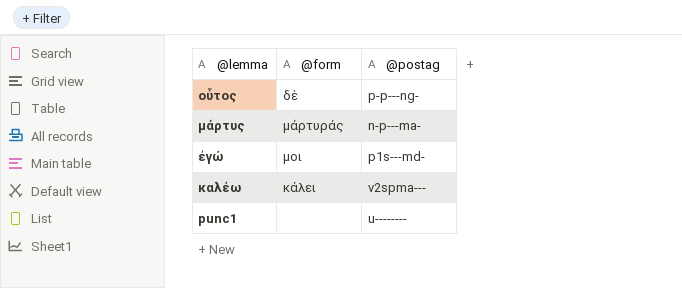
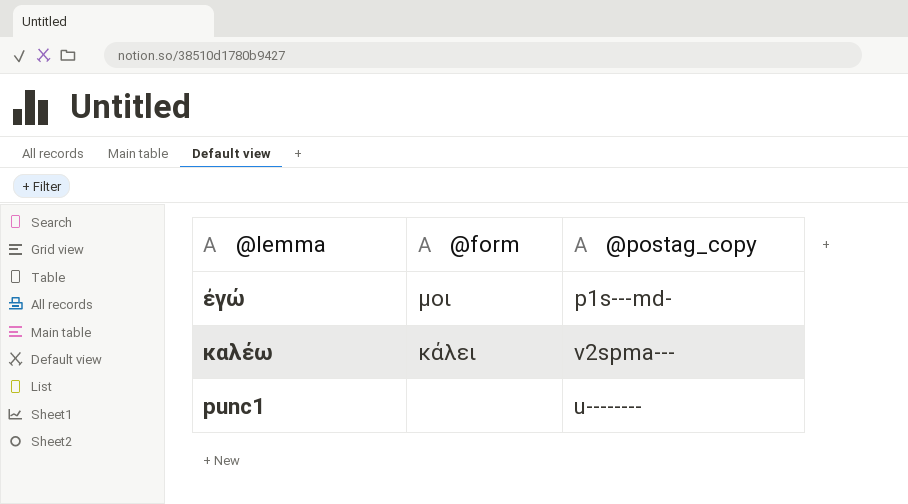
column name: @postag -> @postag_copy
row οὗτος: δὲ | p-p---ng- -> none
row μάρτυς: μάρτυράς | n-p---ma- -> none

